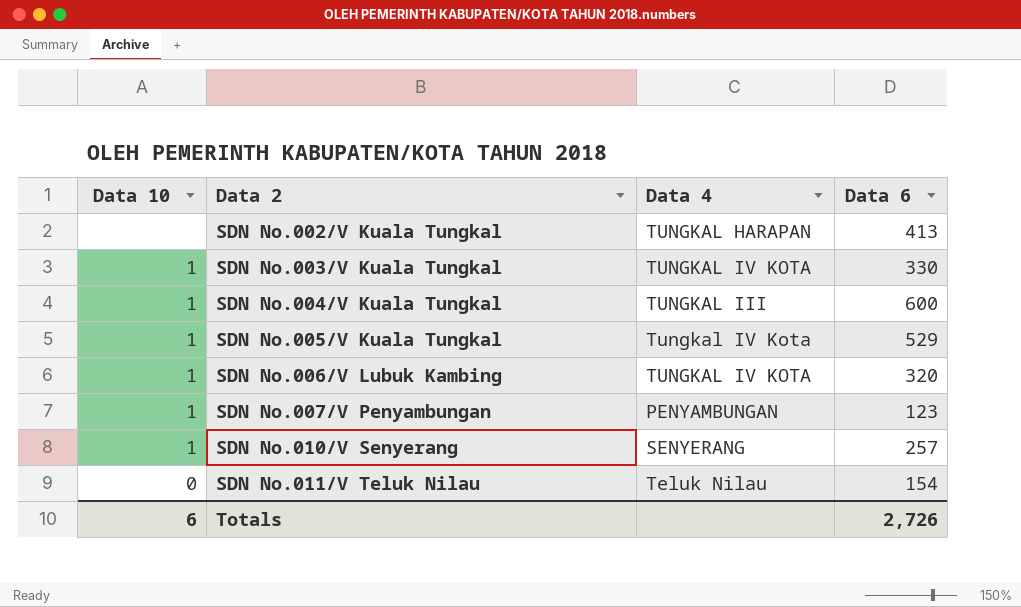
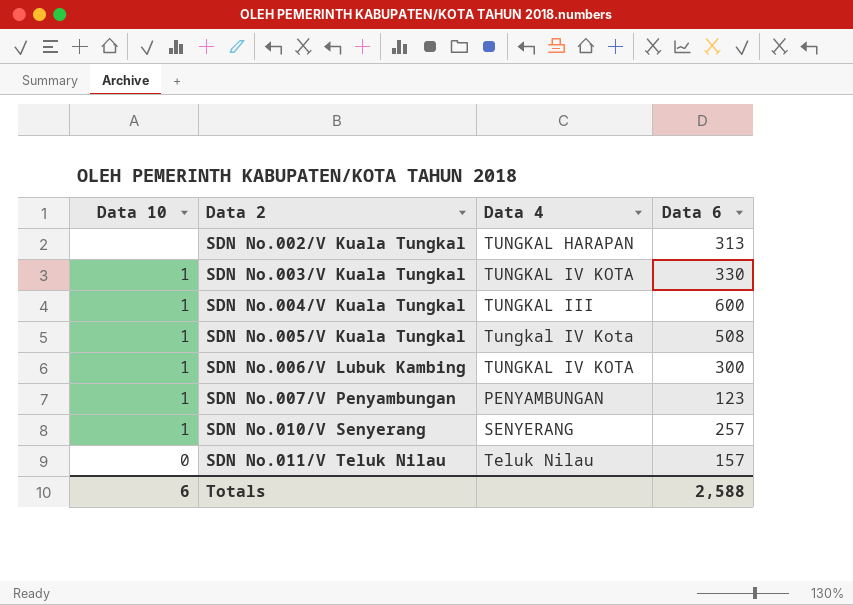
SDN No.002/V Kuala Tungkal | Data 6: 413 -> 313
SDN No.005/V Kuala Tungkal | Data 6: 529 -> 508
SDN No.006/V Lubuk Kambing | Data 6: 320 -> 300
SDN No.011/V Teluk Nilau | Data 6: 154 -> 157
Totals | Data 6: 2,726 -> 2,588

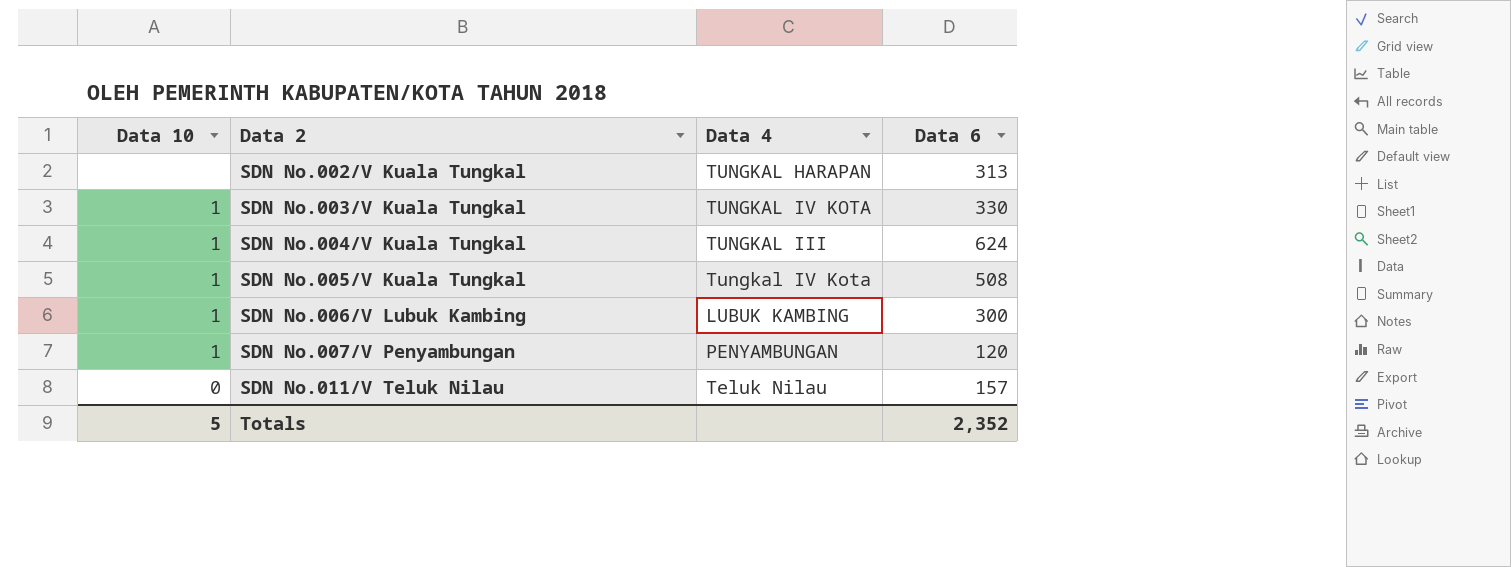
row SDN No.010/V Senyerang: 1 | SENYERANG | 257 -> none
SDN No.004/V Kuala Tungkal | Data 6: 600 -> 624
SDN No.006/V Lubuk Kambing | Data 4: TUNGKAL IV KOTA -> LUBUK KAMBING
SDN No.007/V Penyambungan | Data 6: 123 -> 120
Totals | Data 10: 6 -> 5
Totals | Data 6: 2,588 -> 2,352

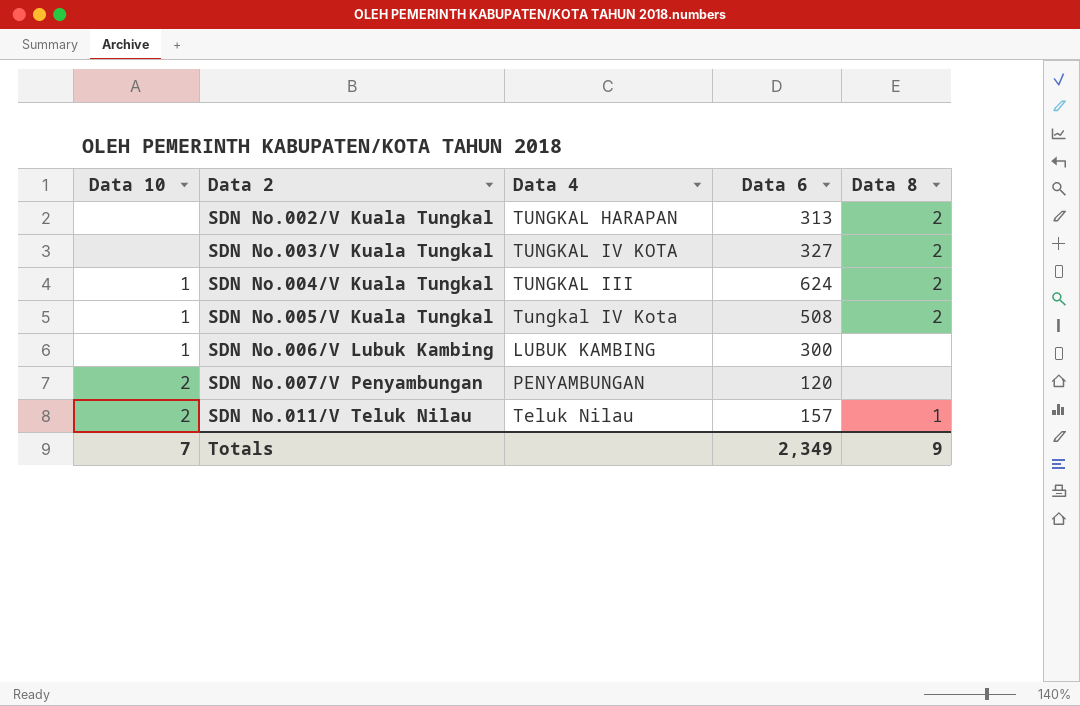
column Data 8 | position: none -> 5
SDN No.003/V Kuala Tungkal | Data 10: 1 -> none
SDN No.003/V Kuala Tungkal | Data 6: 330 -> 327
SDN No.007/V Penyambungan | Data 10: 1 -> 2
SDN No.011/V Teluk Nilau | Data 10: 0 -> 2
Totals | Data 10: 5 -> 7
Totals | Data 6: 2,352 -> 2,349

